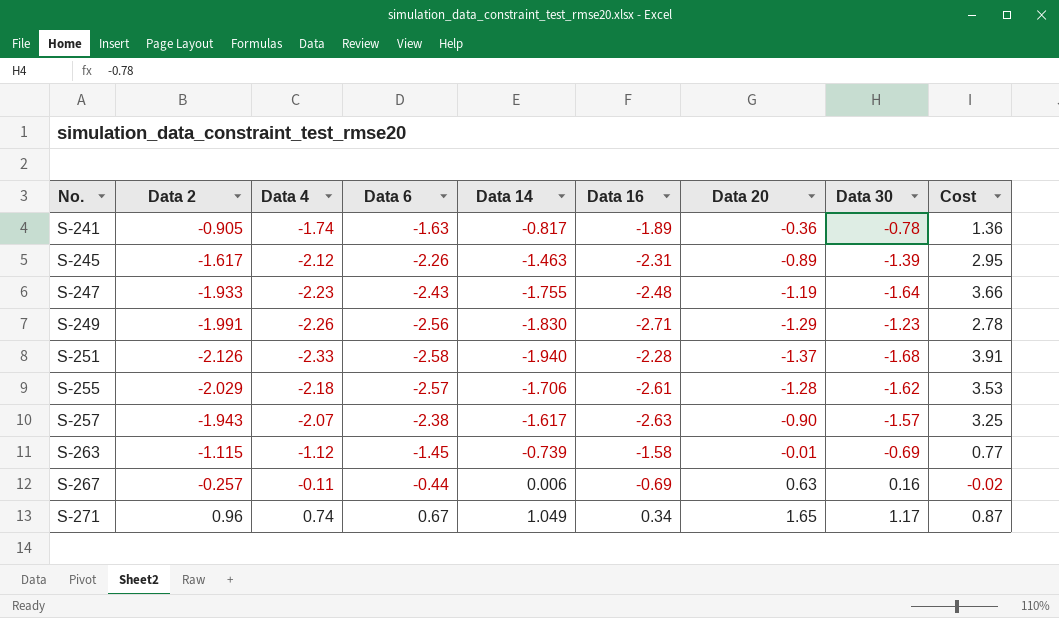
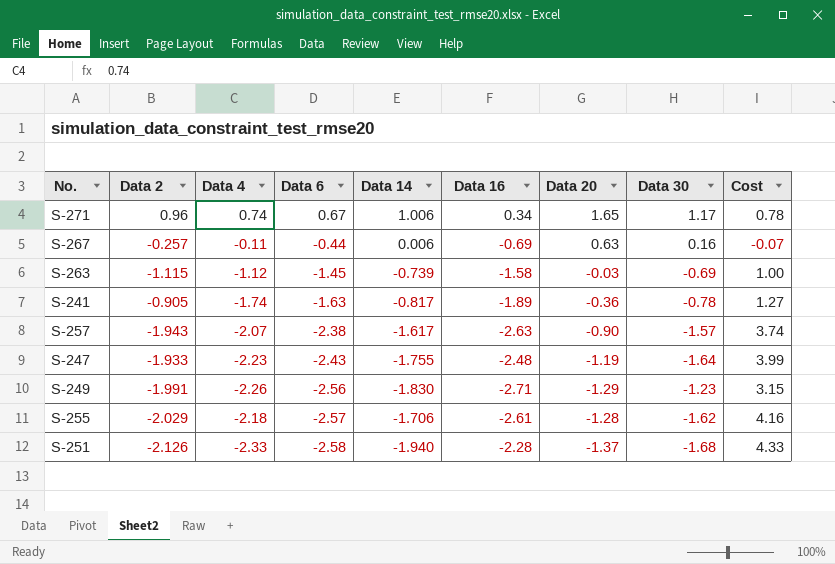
row order: No. ascending -> Data 6 descending
column Cost | formula: [Data 4] * [Data 30] -> [Data 6] * [Data 30]
row S-245: -1.617 | -2.12 | -2.26 | -1.463 | -2.31 | -0.89 | -1.39 | 2.95 -> none
S-271 | Data 14: 1.049 -> 1.006
S-263 | Data 20: -0.01 -> -0.03

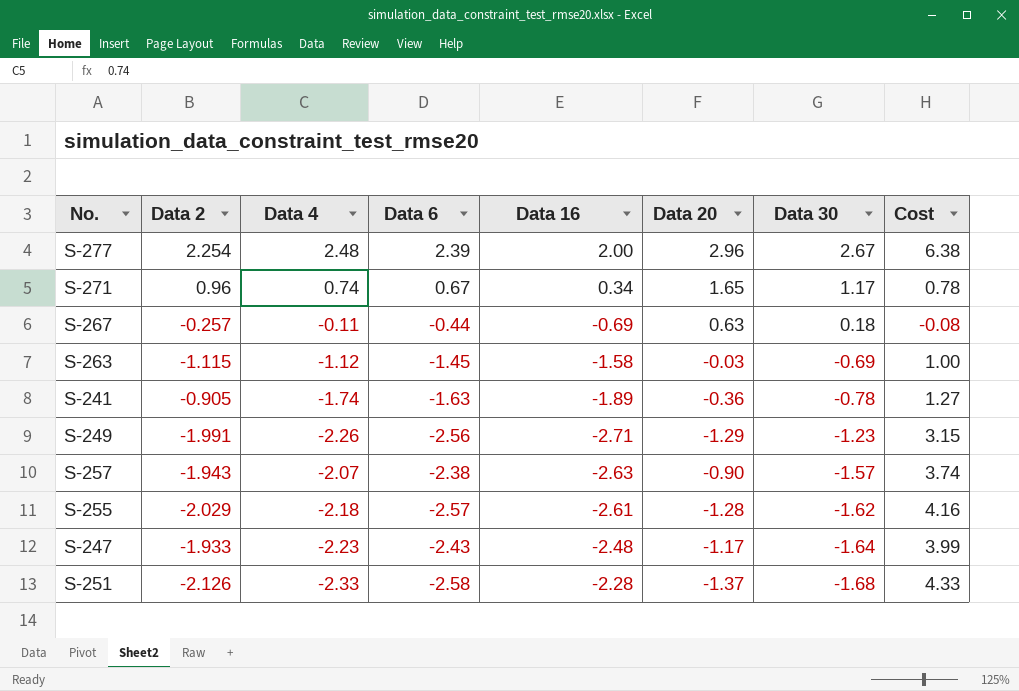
row order: Data 6 descending -> Data 30 descending
column Data 14 | position: 5 -> none
row S-277: none -> 2.254 | 2.48 | 2.39 | 2.00 | 2.96 | 2.67 | 6.38
S-267 | Data 30: 0.16 -> 0.18
S-267 | Cost: -0.07 -> -0.08
S-247 | Data 20: -1.19 -> -1.17

